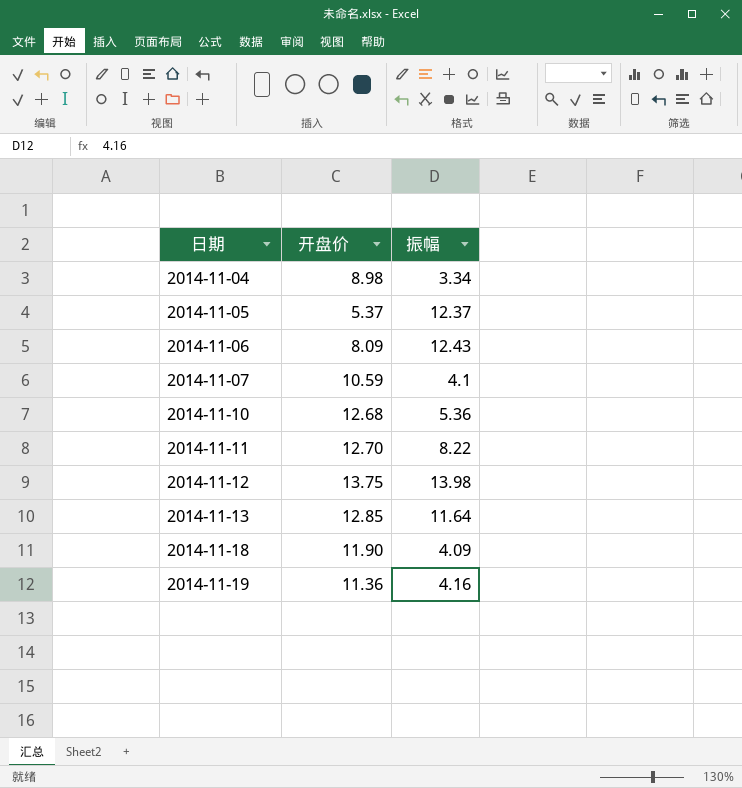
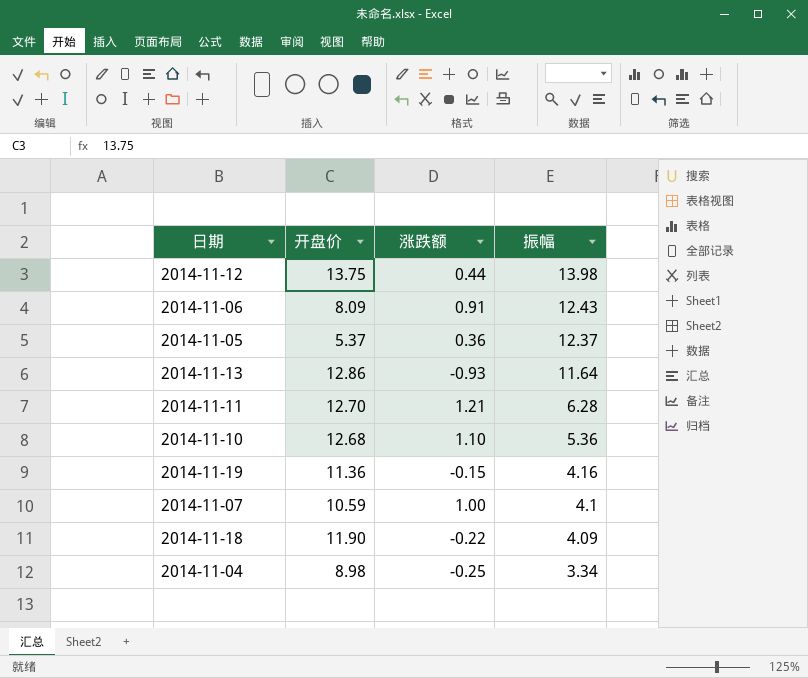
row order: 日期 ascending -> 振幅 descending
column 涨跌额 | position: none -> 3
2014-11-13 | 开盘价: 12.85 -> 12.86
2014-11-11 | 振幅: 8.22 -> 6.28

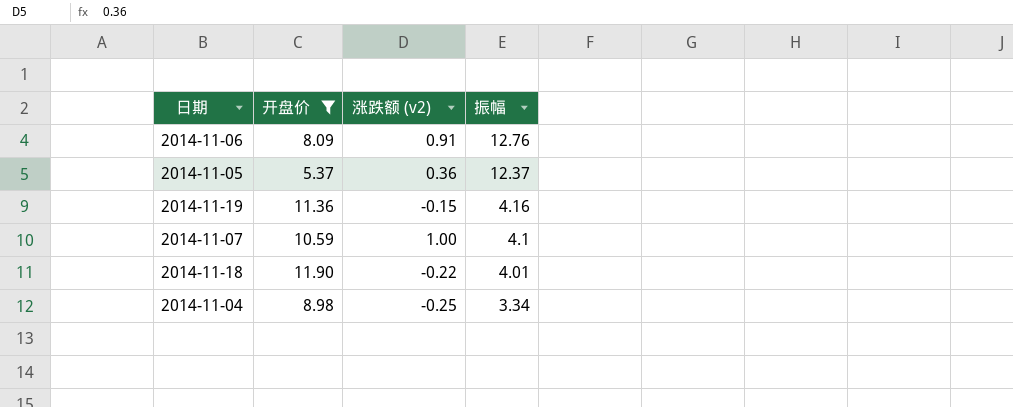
filter: none -> 开盘价 <= 11.90
column name: 涨跌额 -> 涨跌额 (v2)
2014-11-06 | 振幅: 12.43 -> 12.76
2014-11-18 | 振幅: 4.09 -> 4.01

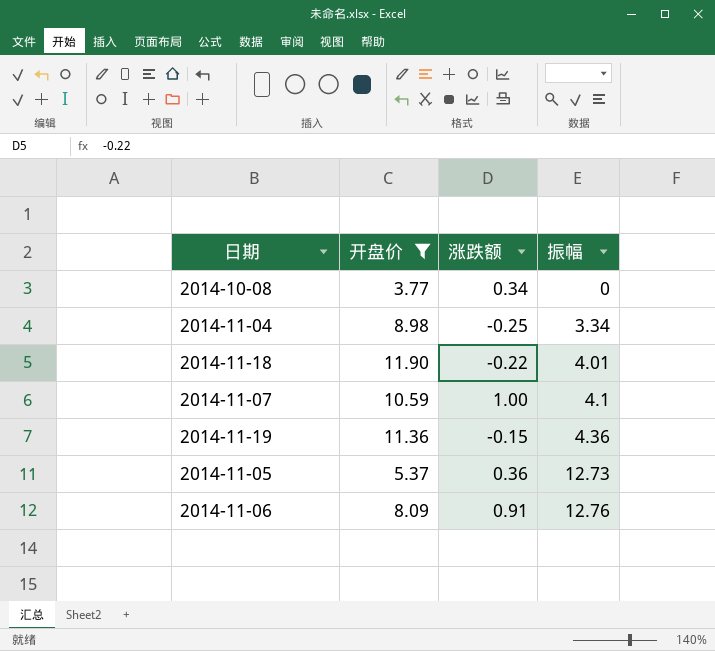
row order: 振幅 descending -> 振幅 ascending
column name: 涨跌额 (v2) -> 涨跌额
row 2014-10-08: none -> 3.77 | 0.34 | 0
2014-11-19 | 振幅: 4.16 -> 4.36
2014-11-05 | 振幅: 12.37 -> 12.73

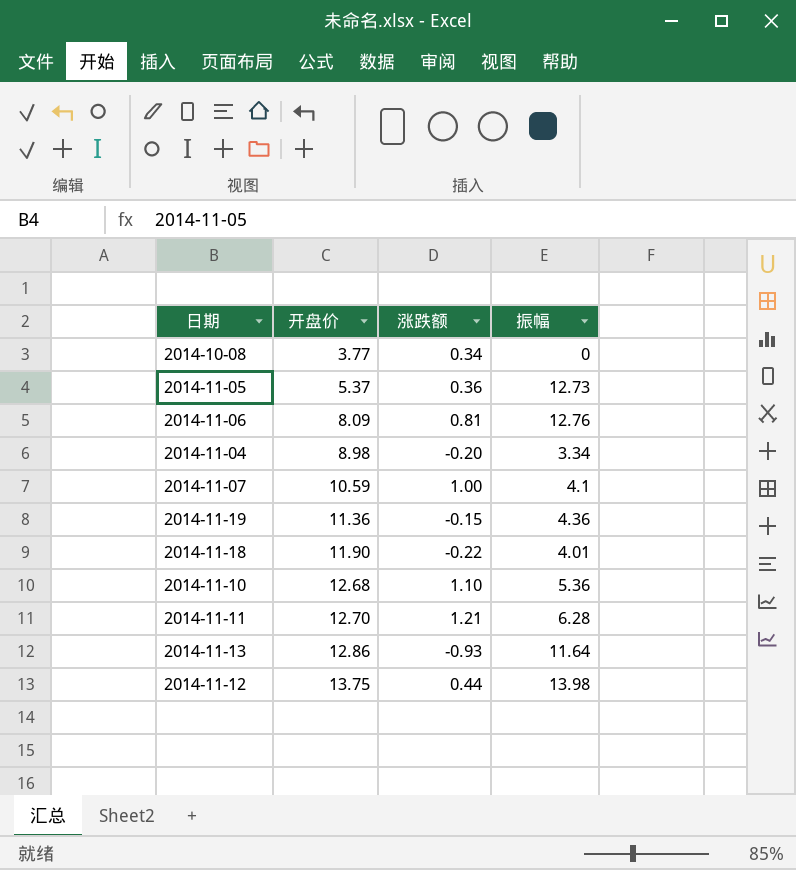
filter: 开盘价 <= 11.90 -> none
row order: 振幅 ascending -> 开盘价 ascending
2014-11-06 | 涨跌额: 0.91 -> 0.81
2014-11-04 | 涨跌额: -0.25 -> -0.20

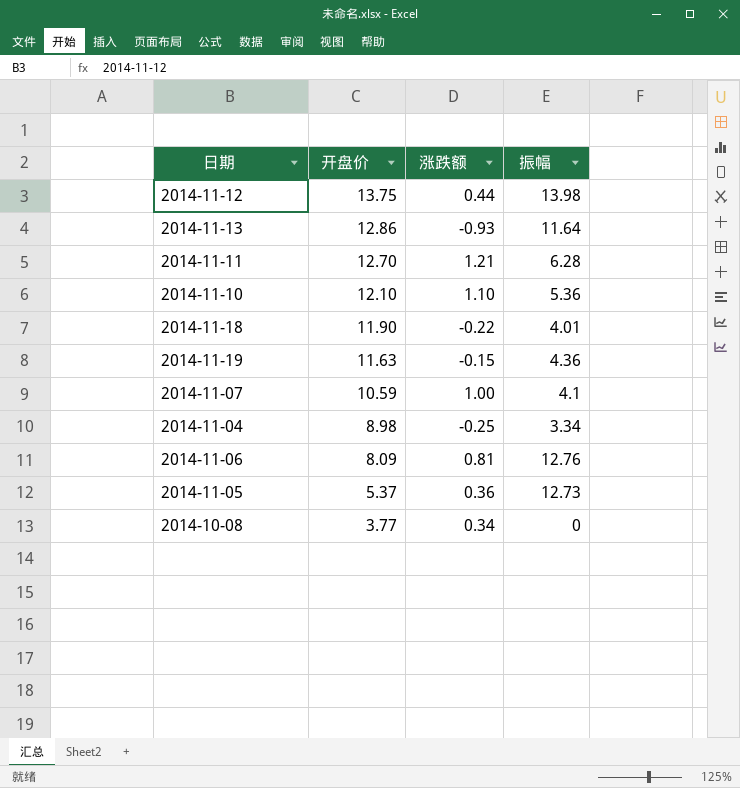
row order: 开盘价 ascending -> 开盘价 descending
2014-11-10 | 开盘价: 12.68 -> 12.10
2014-11-19 | 开盘价: 11.36 -> 11.63
2014-11-04 | 涨跌额: -0.20 -> -0.25

